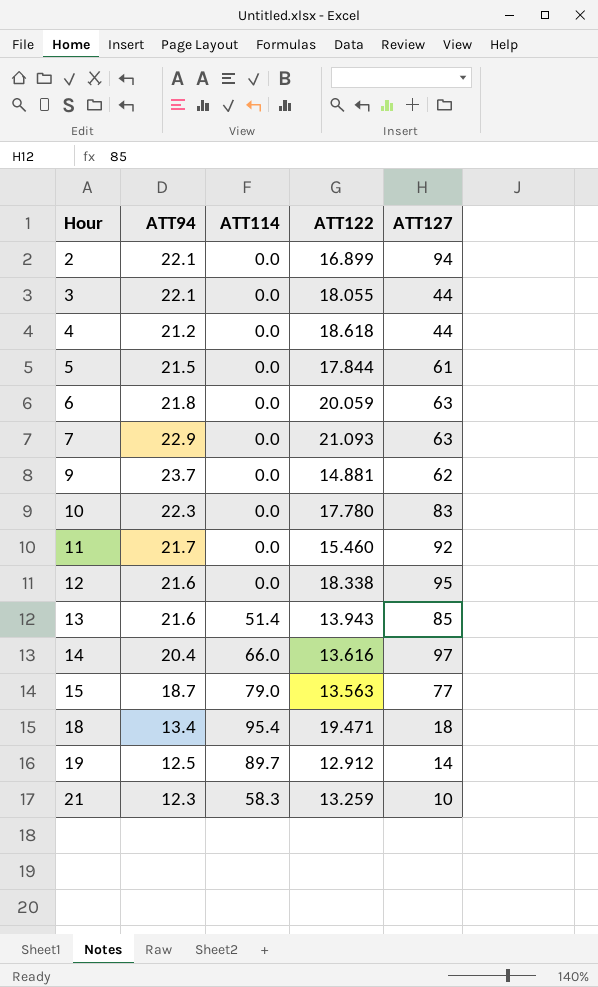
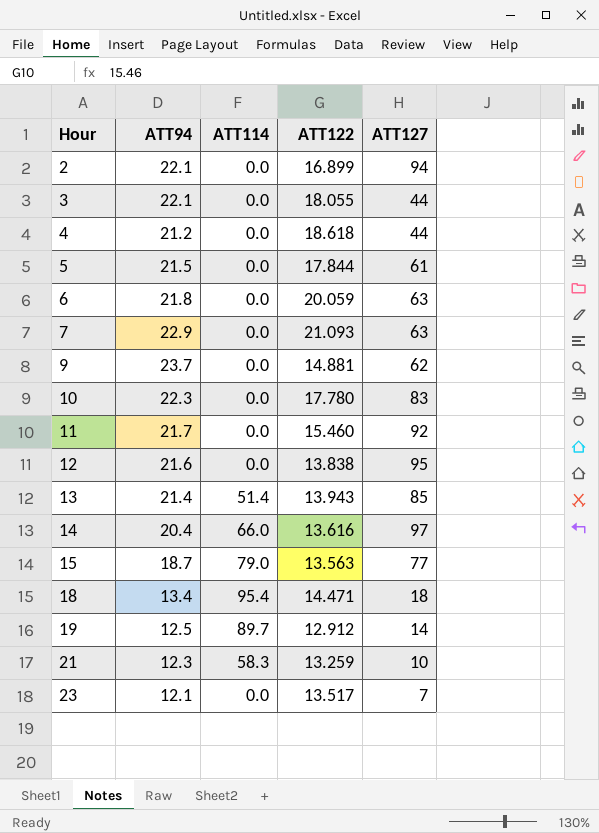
12 | ATT122: 18.338 -> 13.838
13 | ATT94: 21.6 -> 21.4
18 | ATT122: 19.471 -> 14.471
row 23: none -> 12.1 | 0.0 | 13.517 | 7

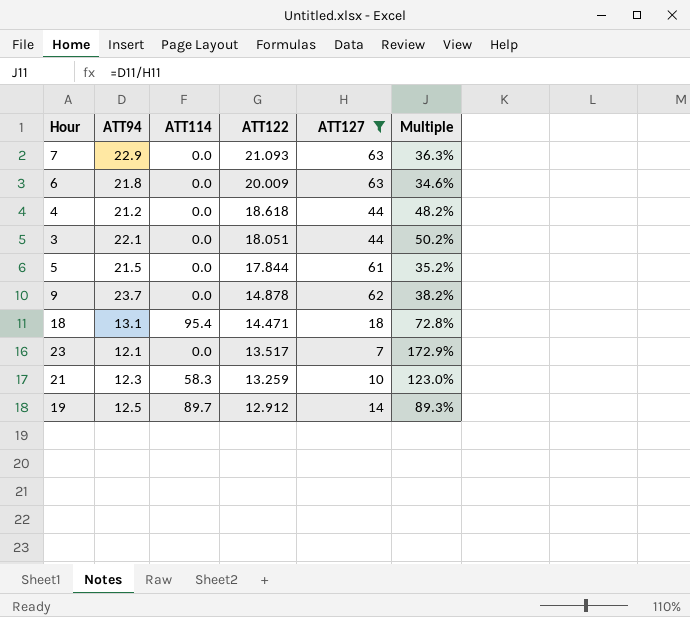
filter: none -> ATT127 <= 63
row order: Hour ascending -> ATT122 descending
column Multiple | formula: none -> [ATT94] / [ATT127]
6 | ATT122: 20.059 -> 20.009
3 | ATT122: 18.055 -> 18.051
9 | ATT122: 14.881 -> 14.878
18 | ATT94: 13.4 -> 13.1

